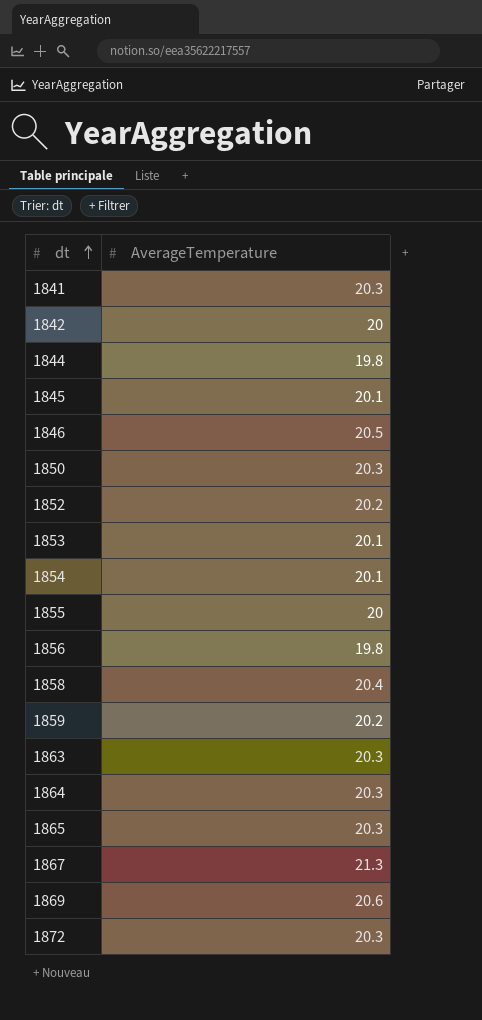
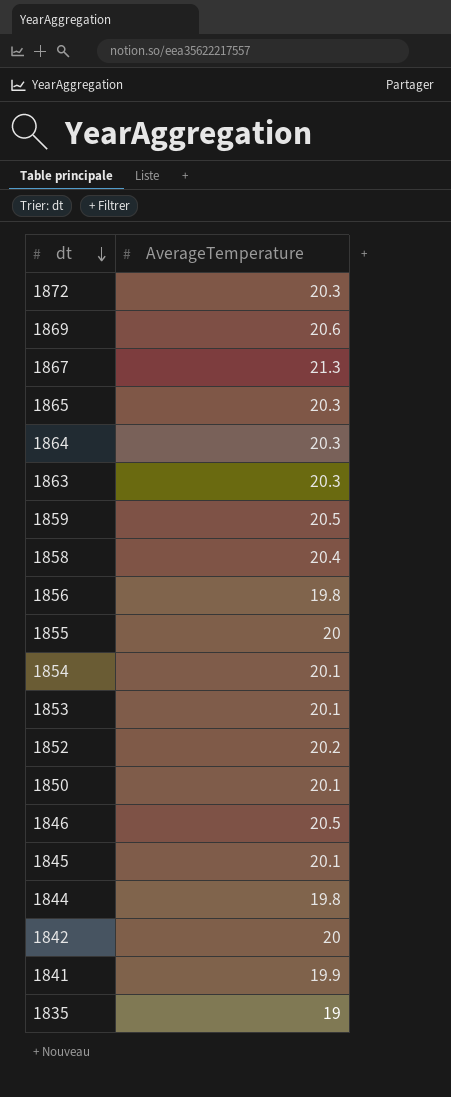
row order: dt ascending -> dt descending
1859 | AverageTemperature: 20.2 -> 20.5
1850 | AverageTemperature: 20.3 -> 20.1
1841 | AverageTemperature: 20.3 -> 19.9
row 1835: none -> 19

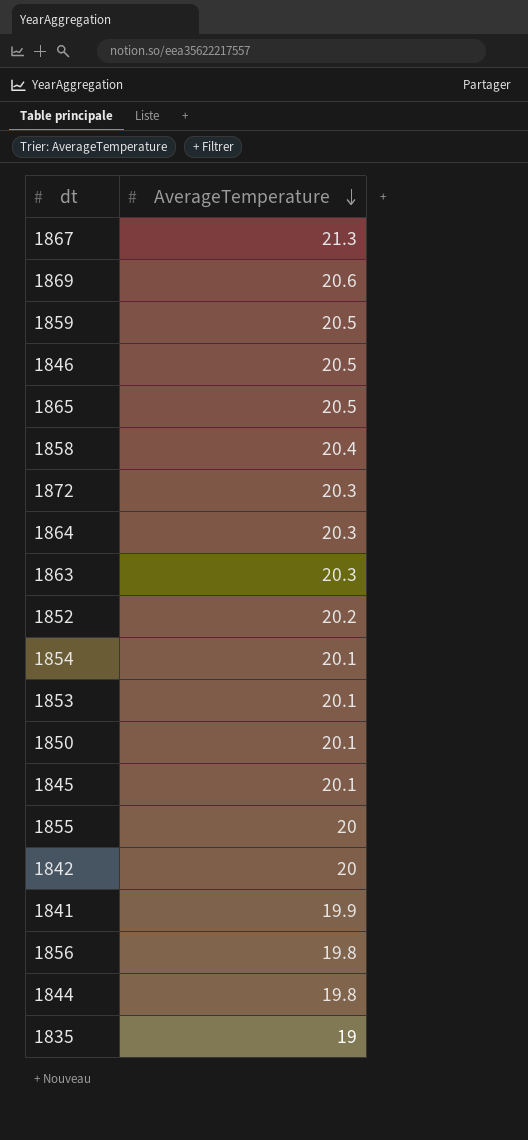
row order: dt descending -> AverageTemperature descending
1865 | AverageTemperature: 20.3 -> 20.5

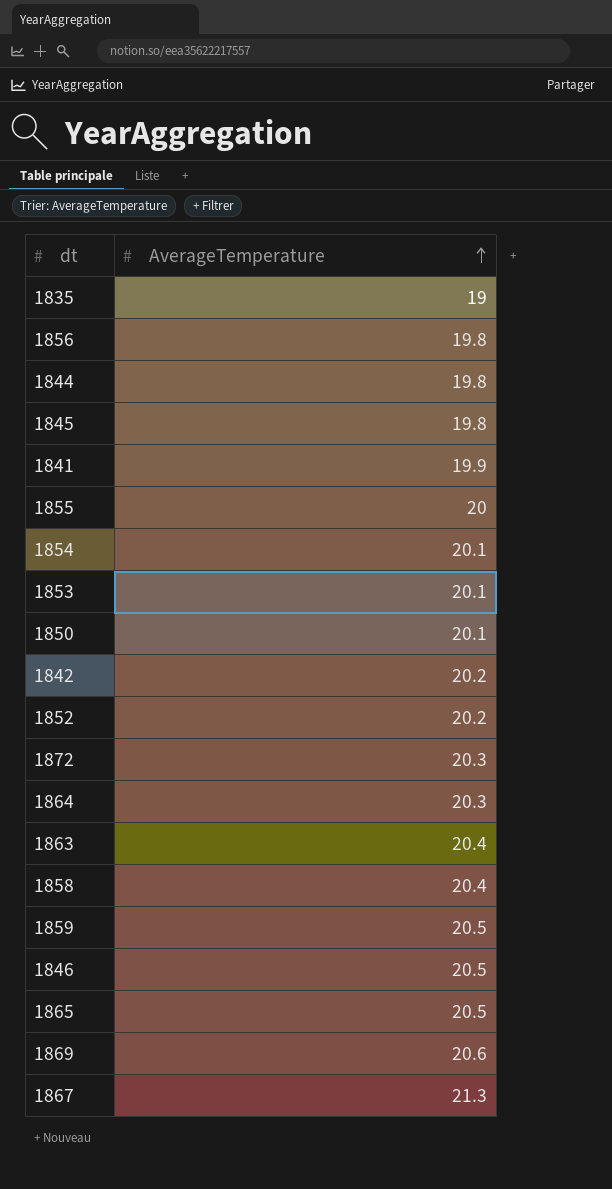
row order: AverageTemperature descending -> AverageTemperature ascending
1845 | AverageTemperature: 20.1 -> 19.8
1842 | AverageTemperature: 20 -> 20.2
1863 | AverageTemperature: 20.3 -> 20.4

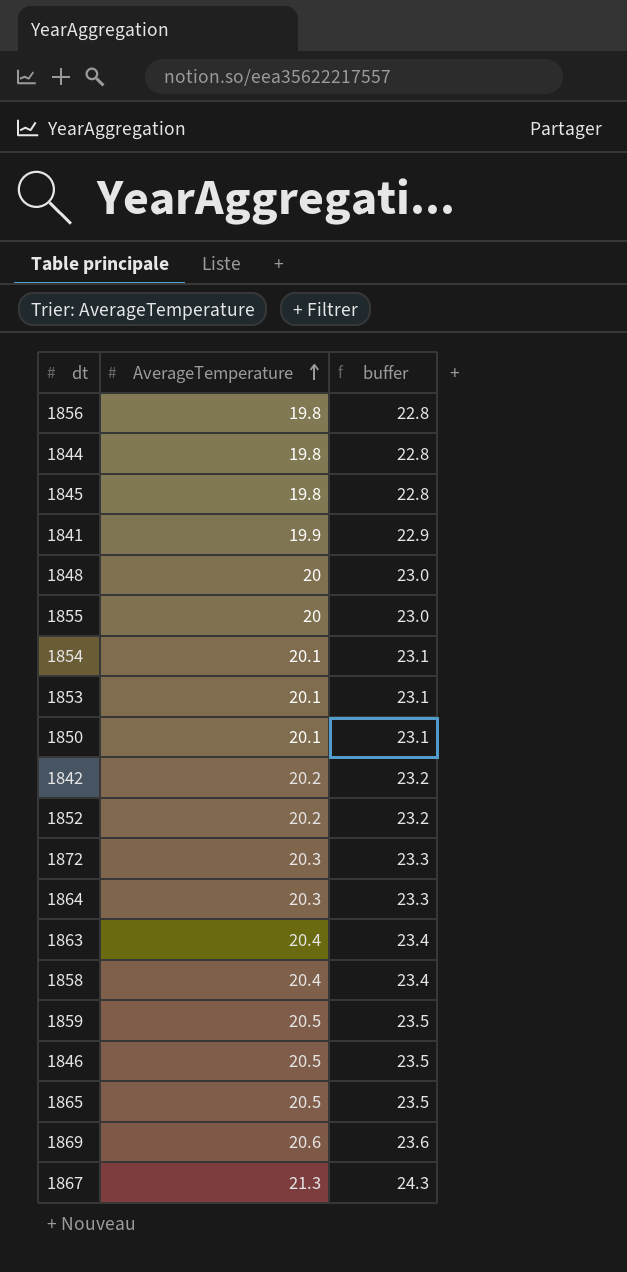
column buffer | formula: none -> [AverageTemperature] + 3
row 1835: 19 -> none
row 1848: none -> 20 | 23.0

